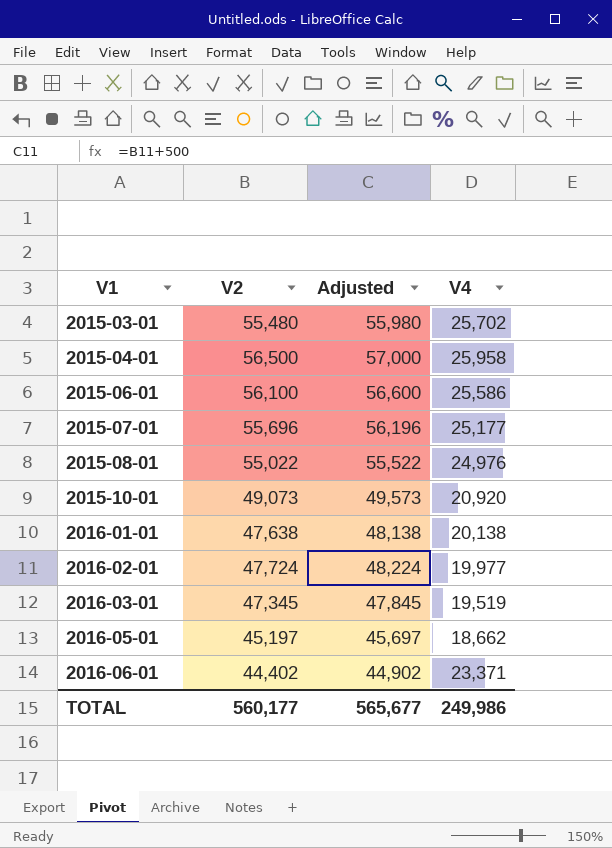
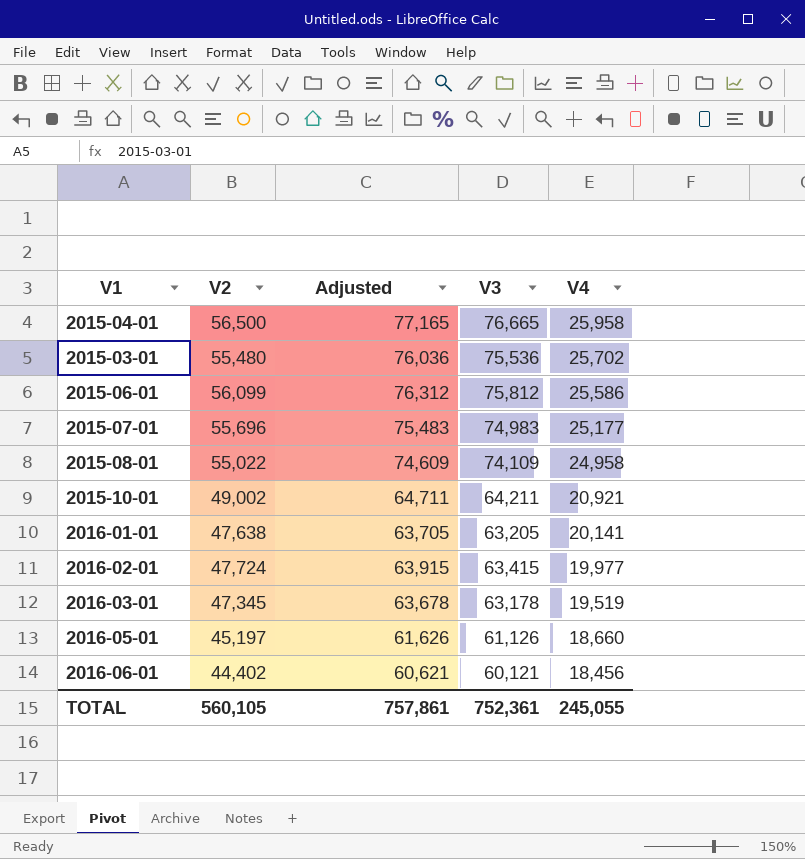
row order: V1 ascending -> V4 descending
column Adjusted | formula: [V2] + 500 -> [V3] + 500
column V3 | position: none -> 4
2015-06-01 | V2: 56,100 -> 56,099
2015-08-01 | V4: 24,976 -> 24,958
2015-10-01 | V2: 49,073 -> 49,002
2015-10-01 | V4: 20,920 -> 20,921
2016-01-01 | V4: 20,138 -> 20,141
2016-05-01 | V4: 18,662 -> 18,660
2016-06-01 | V4: 23,371 -> 18,456
TOTAL | V2: 560,177 -> 560,105
TOTAL | Adjusted: 565,677 -> 757,861
TOTAL | V4: 249,986 -> 245,055

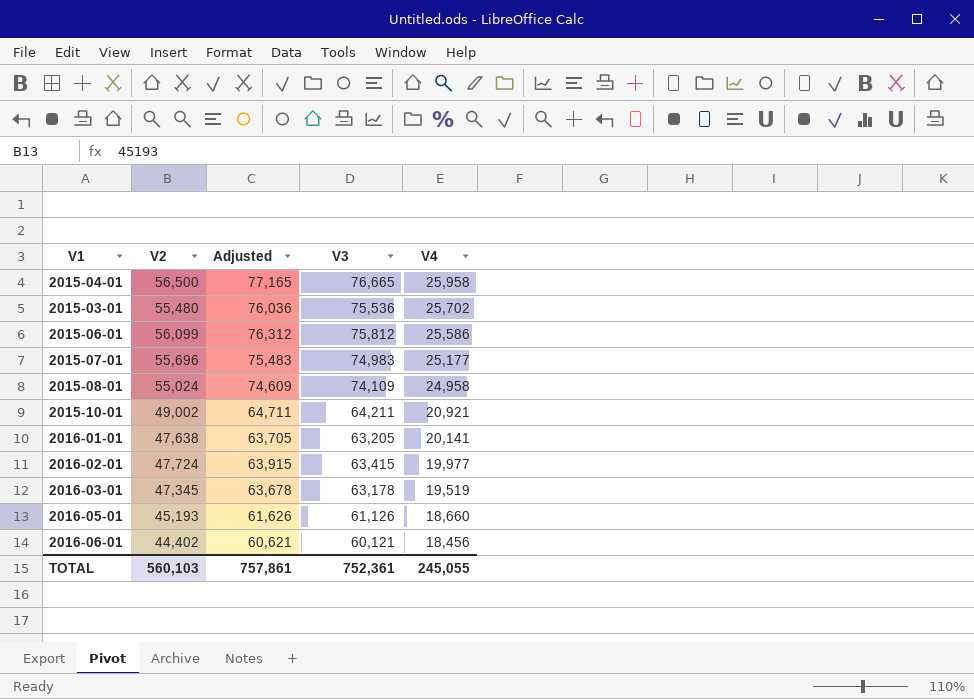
2015-08-01 | V2: 55,022 -> 55,024
2016-05-01 | V2: 45,197 -> 45,193
TOTAL | V2: 560,105 -> 560,103

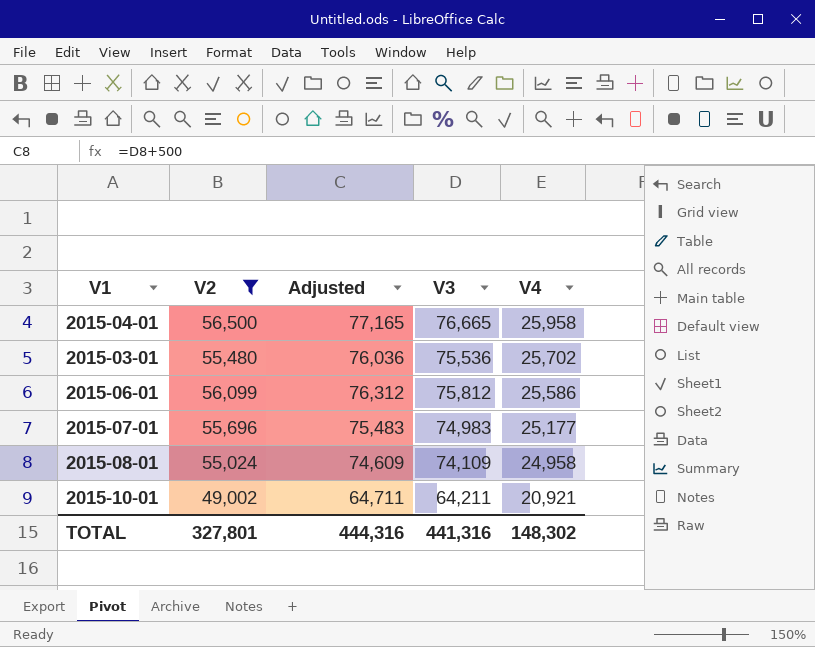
filter: none -> V2 >= 49,002
TOTAL | V2: 560,103 -> 327,801
TOTAL | Adjusted: 757,861 -> 444,316
TOTAL | V3: 752,361 -> 441,316
TOTAL | V4: 245,055 -> 148,302

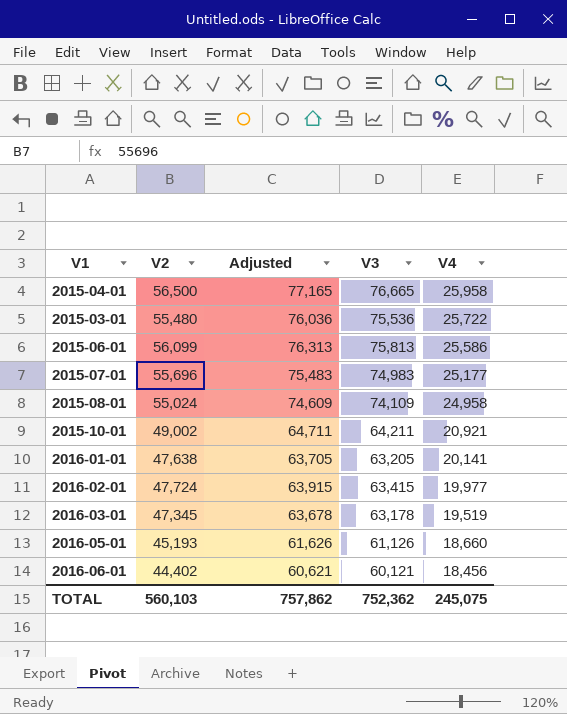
filter: V2 >= 49,002 -> none
2015-03-01 | V4: 25,702 -> 25,722
2015-06-01 | Adjusted: 76,312 -> 76,313
2015-06-01 | V3: 75,812 -> 75,813
TOTAL | V2: 327,801 -> 560,103
TOTAL | Adjusted: 444,316 -> 757,862
TOTAL | V3: 441,316 -> 752,362
TOTAL | V4: 148,302 -> 245,075

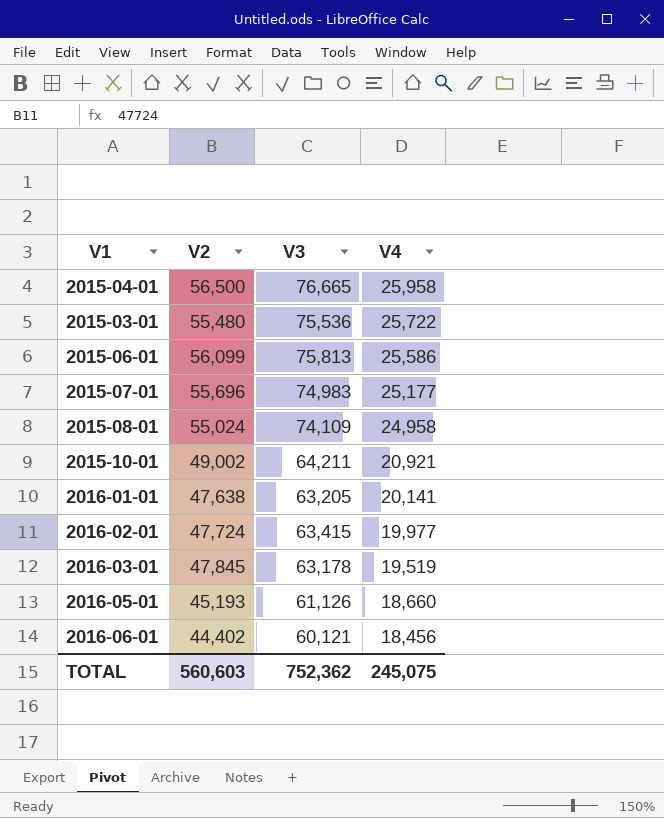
column Adjusted | formula: [V3] + 500 -> none
2016-03-01 | V2: 47,345 -> 47,845
TOTAL | V2: 560,103 -> 560,603

